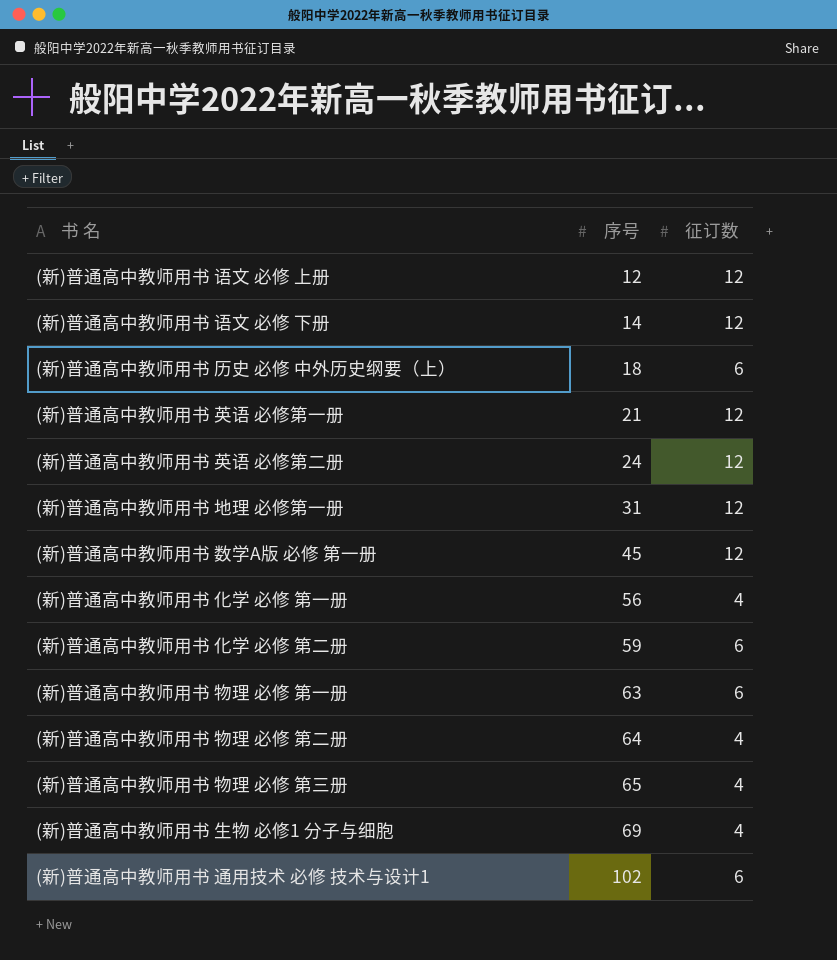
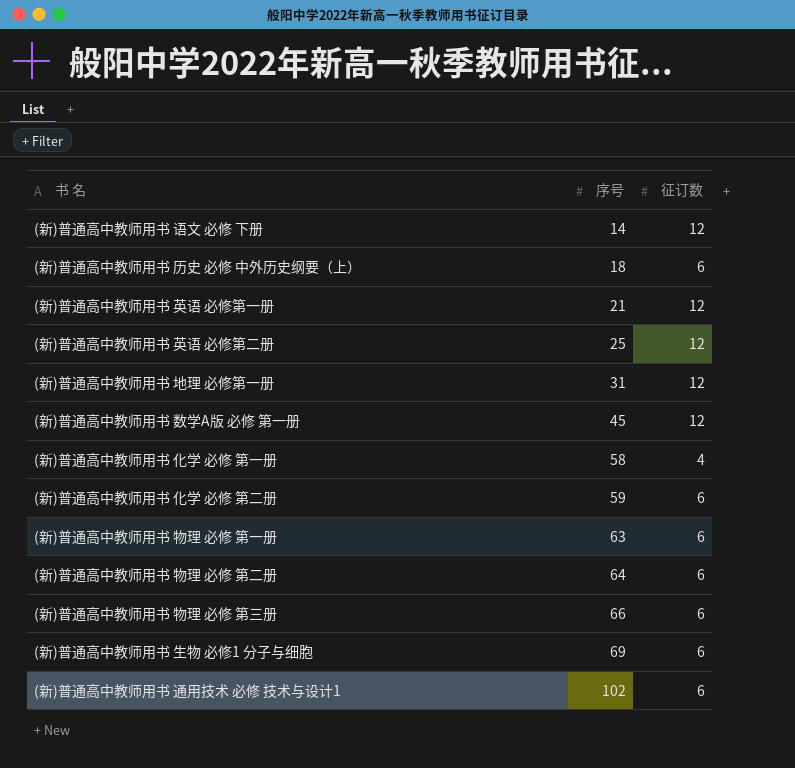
row (新)普通高中教师用书 语文 必修 上册: 12 | 12 -> none
(新)普通高中教师用书 英语 必修第二册 | 序号: 24 -> 25
(新)普通高中教师用书 化学 必修 第一册 | 序号: 56 -> 58
(新)普通高中教师用书 物理 必修 第二册 | 征订数: 4 -> 6
(新)普通高中教师用书 物理 必修 第三册 | 序号: 65 -> 66
(新)普通高中教师用书 物理 必修 第三册 | 征订数: 4 -> 6
(新)普通高中教师用书 生物 必修1 分子与细胞 | 征订数: 4 -> 6

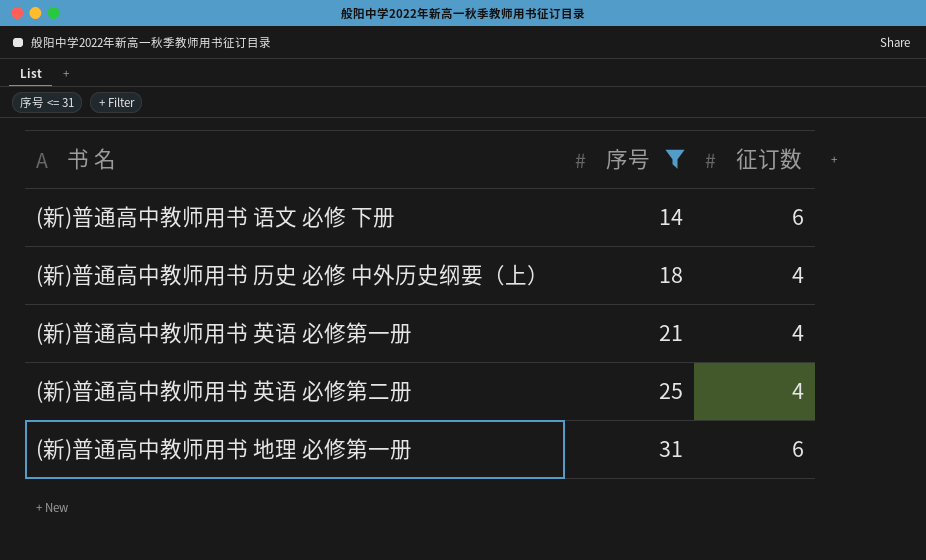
filter: none -> 序号 <= 31
(新)普通高中教师用书 语文 必修 下册 | 征订数: 12 -> 6
(新)普通高中教师用书 历史 必修 中外历史纲要（上） | 征订数: 6 -> 4
(新)普通高中教师用书 英语 必修第一册 | 征订数: 12 -> 4
(新)普通高中教师用书 英语 必修第二册 | 征订数: 12 -> 4
(新)普通高中教师用书 地理 必修第一册 | 征订数: 12 -> 6

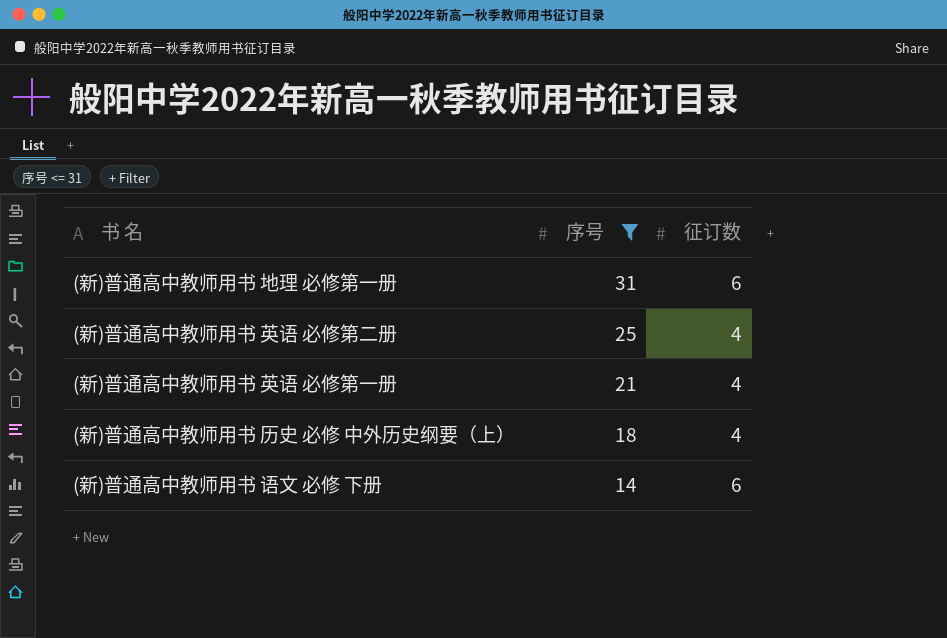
row order: 序号 ascending -> 序号 descending

